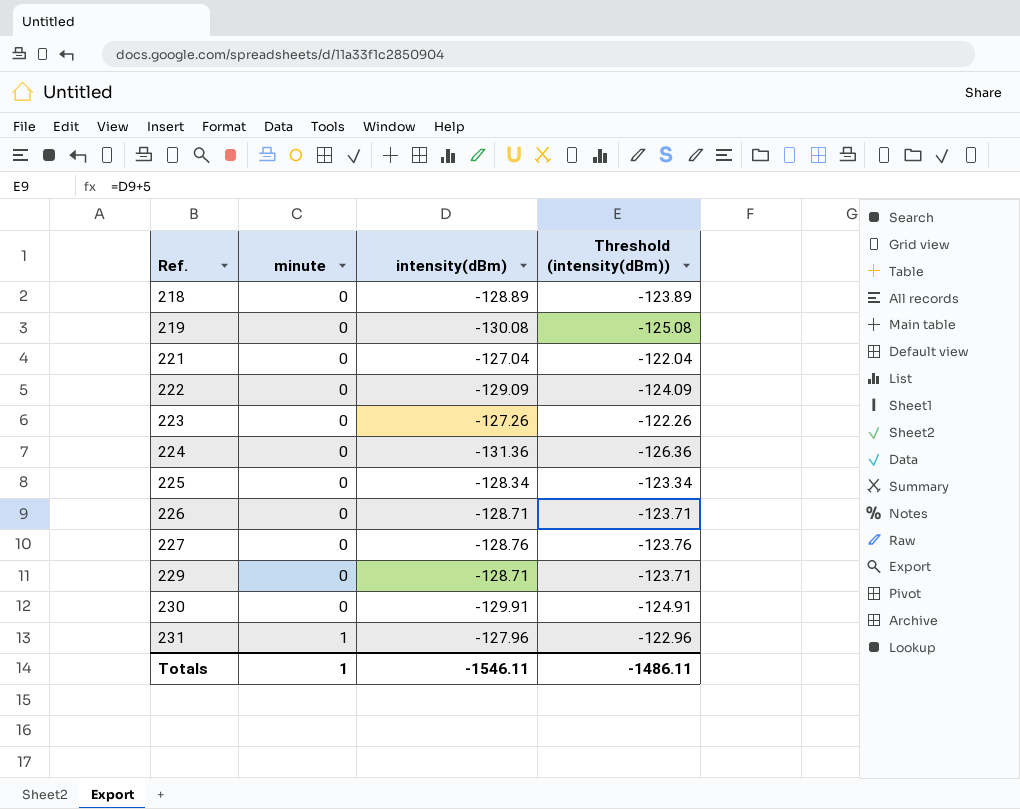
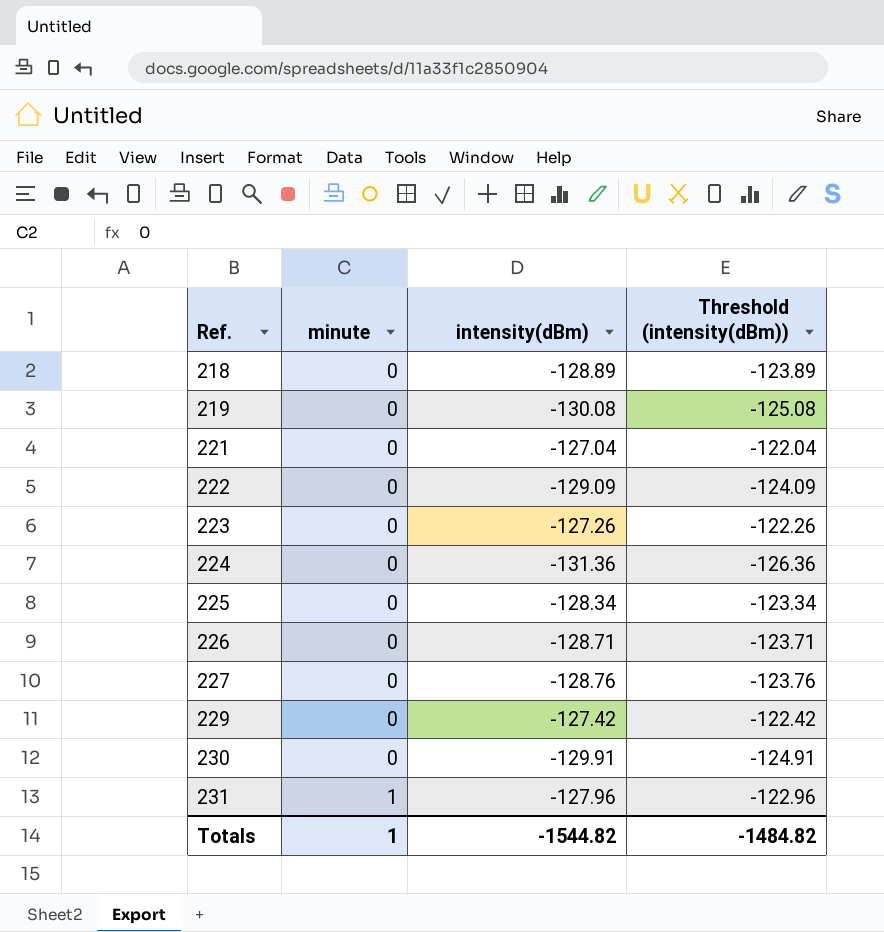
229 | intensity(dBm): -128.71 -> -127.42
229 | Threshold (intensity(dBm)): -123.71 -> -122.42
Totals | intensity(dBm): -1546.11 -> -1544.82
Totals | Threshold (intensity(dBm)): -1486.11 -> -1484.82

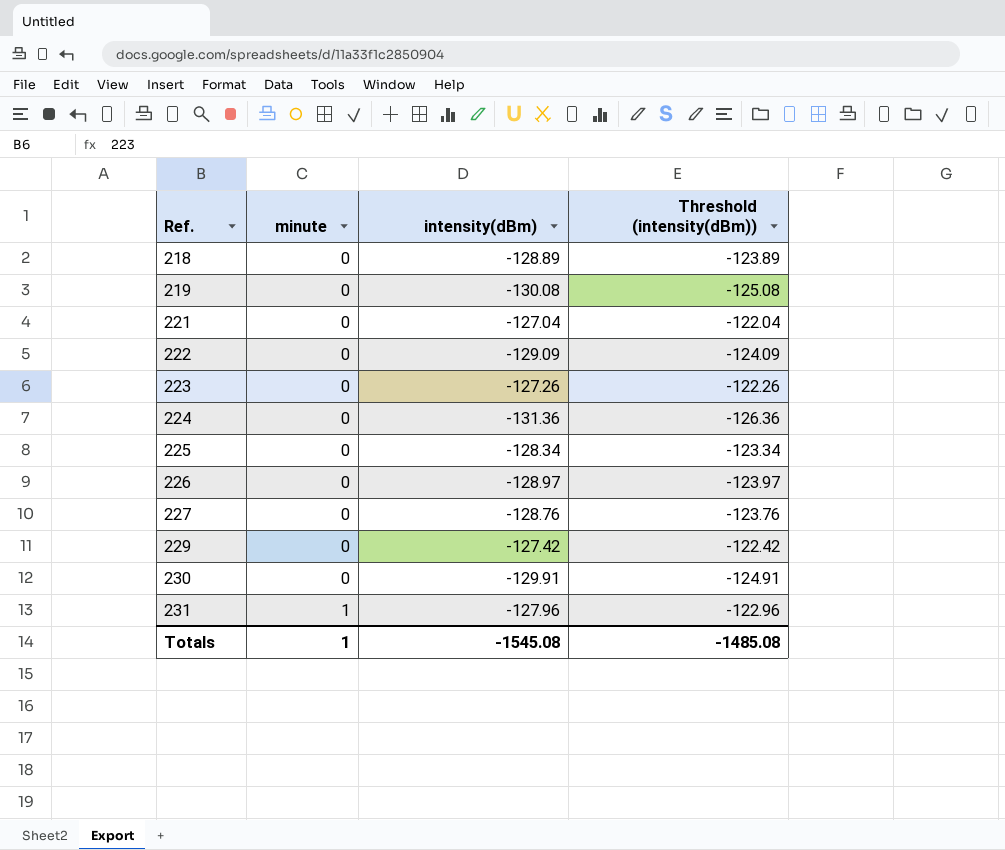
226 | intensity(dBm): -128.71 -> -128.97
226 | Threshold (intensity(dBm)): -123.71 -> -123.97
Totals | intensity(dBm): -1544.82 -> -1545.08
Totals | Threshold (intensity(dBm)): -1484.82 -> -1485.08

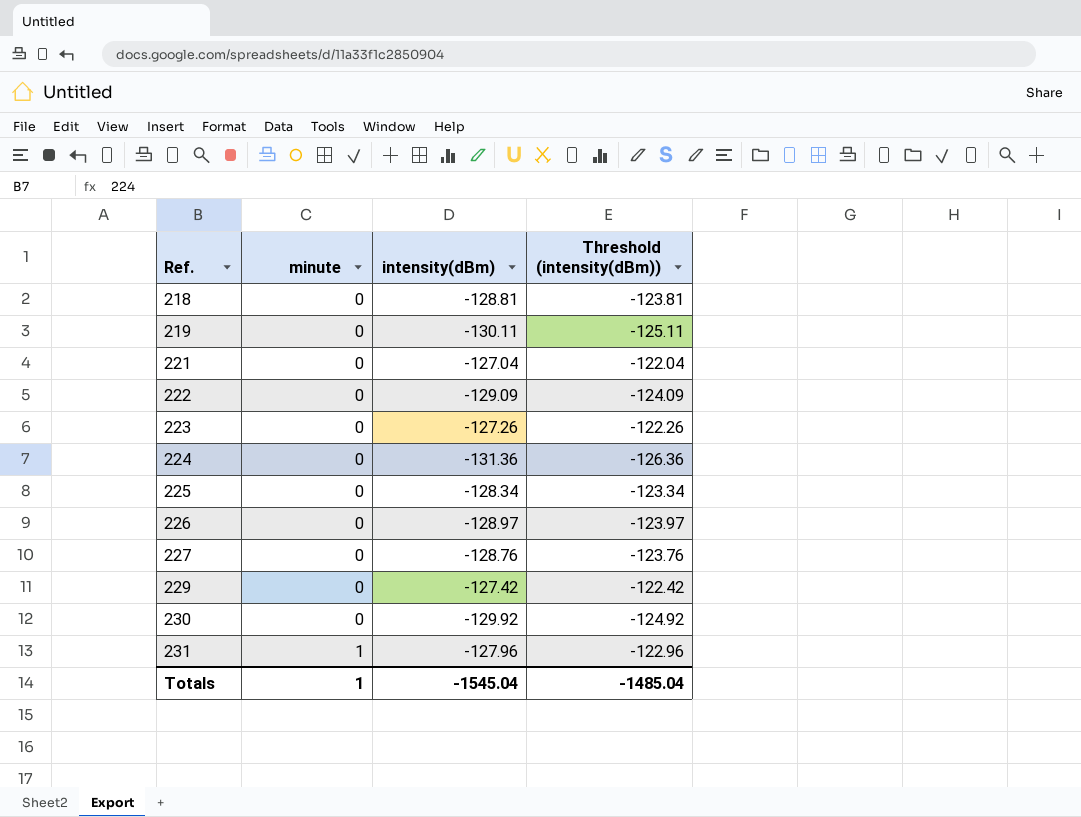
218 | intensity(dBm): -128.89 -> -128.81
218 | Threshold (intensity(dBm)): -123.89 -> -123.81
219 | intensity(dBm): -130.08 -> -130.11
219 | Threshold (intensity(dBm)): -125.08 -> -125.11
230 | intensity(dBm): -129.91 -> -129.92
230 | Threshold (intensity(dBm)): -124.91 -> -124.92
Totals | intensity(dBm): -1545.08 -> -1545.04
Totals | Threshold (intensity(dBm)): -1485.08 -> -1485.04

